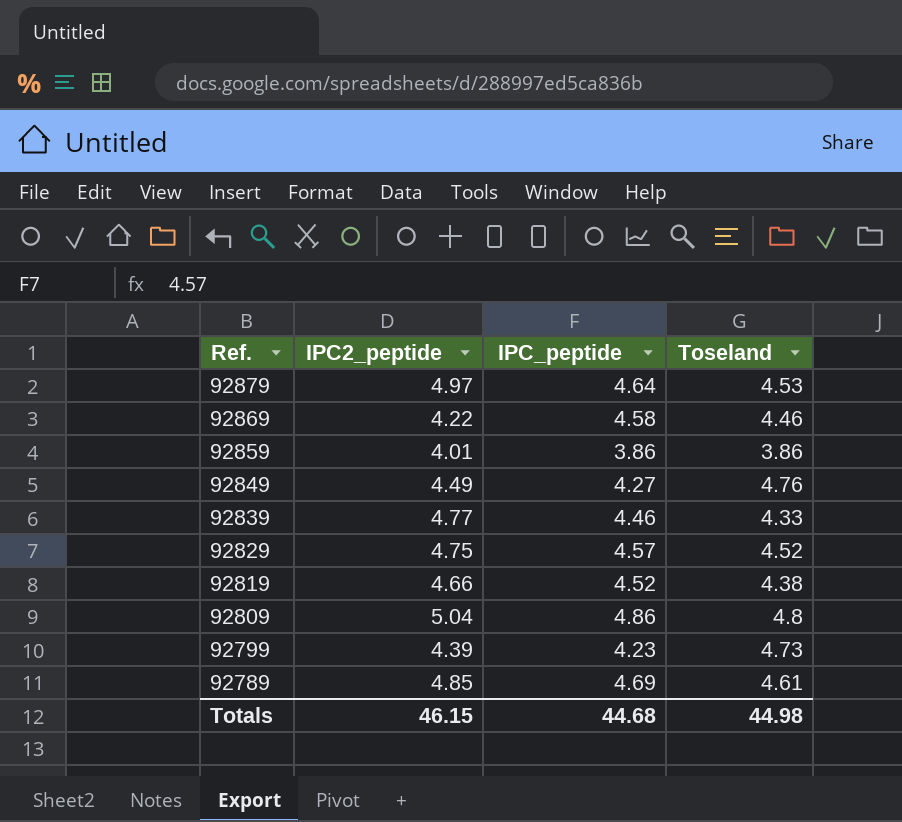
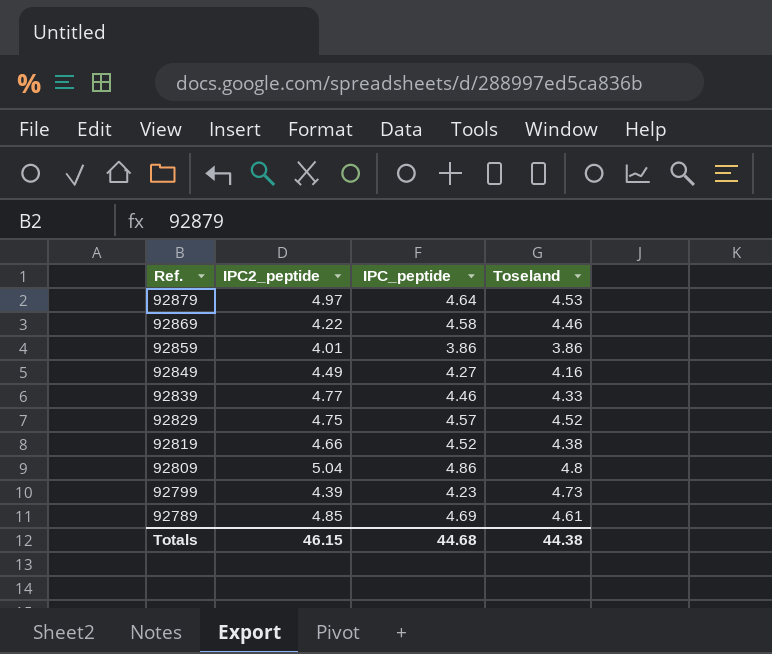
92849 | Toseland: 4.76 -> 4.16
Totals | Toseland: 44.98 -> 44.38

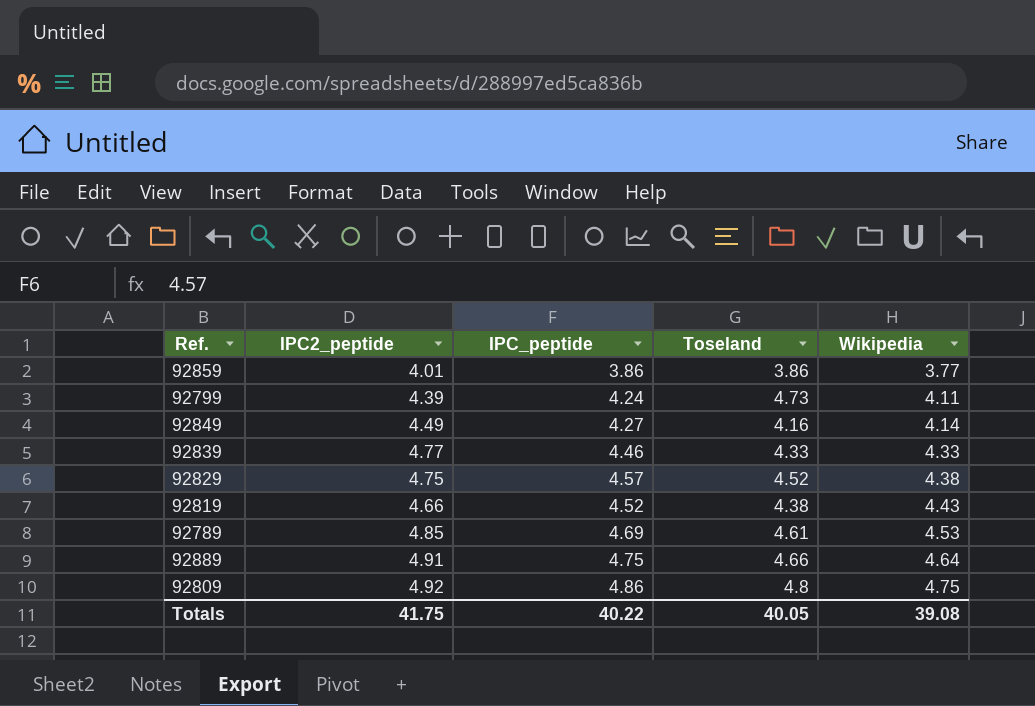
row order: Ref. descending -> Wikipedia ascending
column Wikipedia | position: none -> 5
row 92879: 4.97 | 4.64 | 4.53 -> none
row 92869: 4.22 | 4.58 | 4.46 -> none
92799 | IPC_peptide: 4.23 -> 4.24
row 92889: none -> 4.91 | 4.75 | 4.66 | 4.64
92809 | IPC2_peptide: 5.04 -> 4.92
Totals | IPC2_peptide: 46.15 -> 41.75
Totals | IPC_peptide: 44.68 -> 40.22
Totals | Toseland: 44.38 -> 40.05

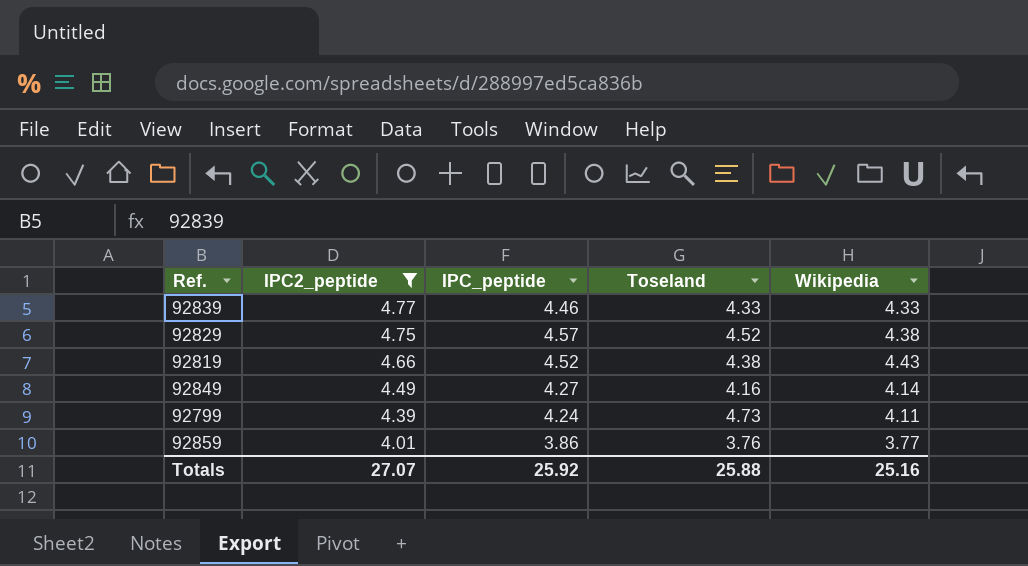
filter: none -> IPC2_peptide <= 4.77
row order: Wikipedia ascending -> IPC2_peptide descending
92859 | Toseland: 3.86 -> 3.76
Totals | IPC2_peptide: 41.75 -> 27.07
Totals | IPC_peptide: 40.22 -> 25.92
Totals | Toseland: 40.05 -> 25.88
Totals | Wikipedia: 39.08 -> 25.16

